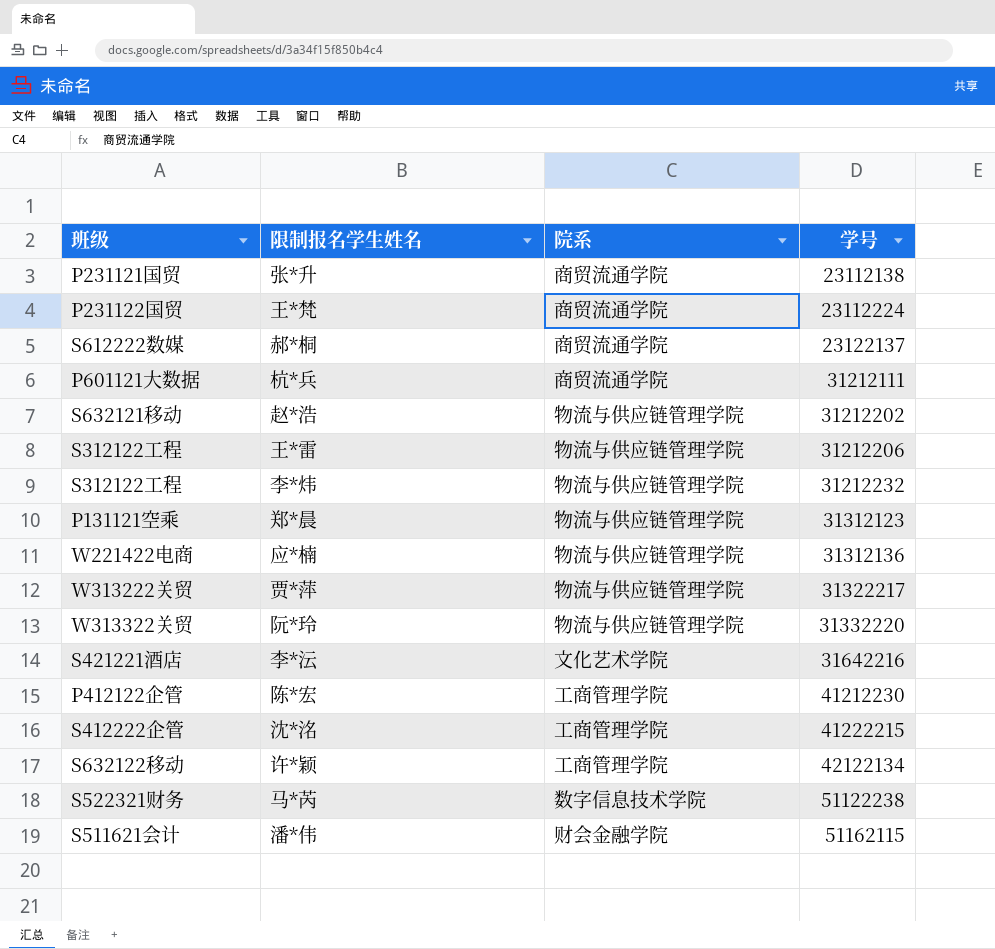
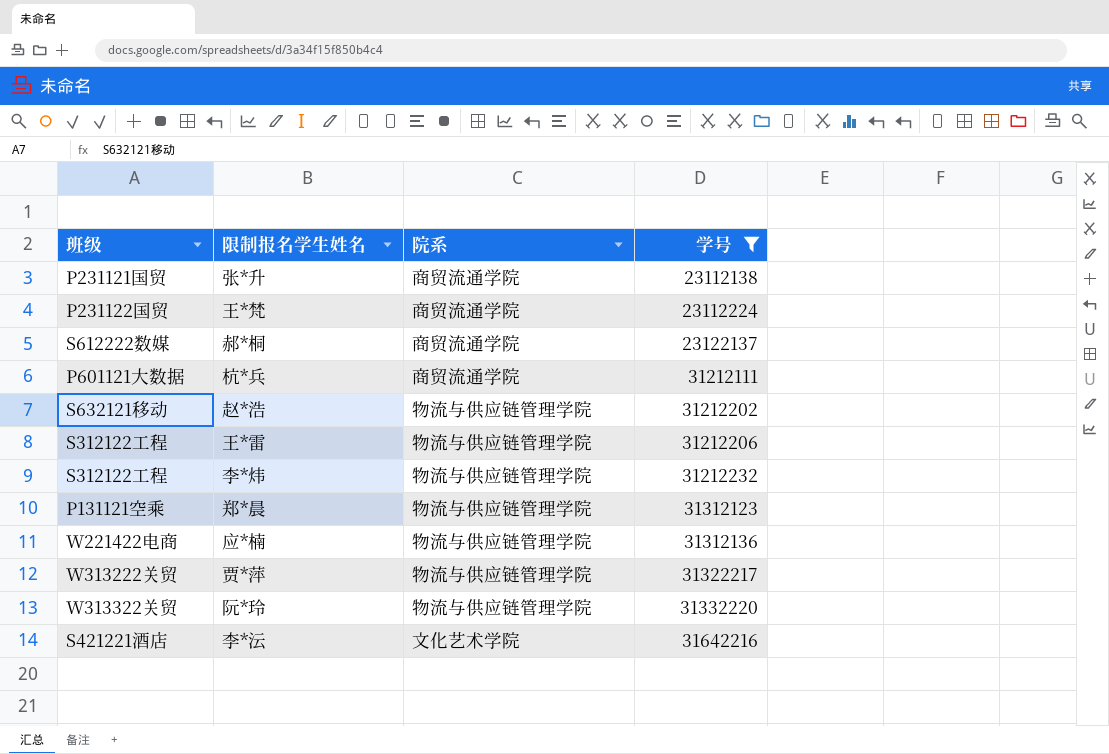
filter: none -> 学号 <= 31642216

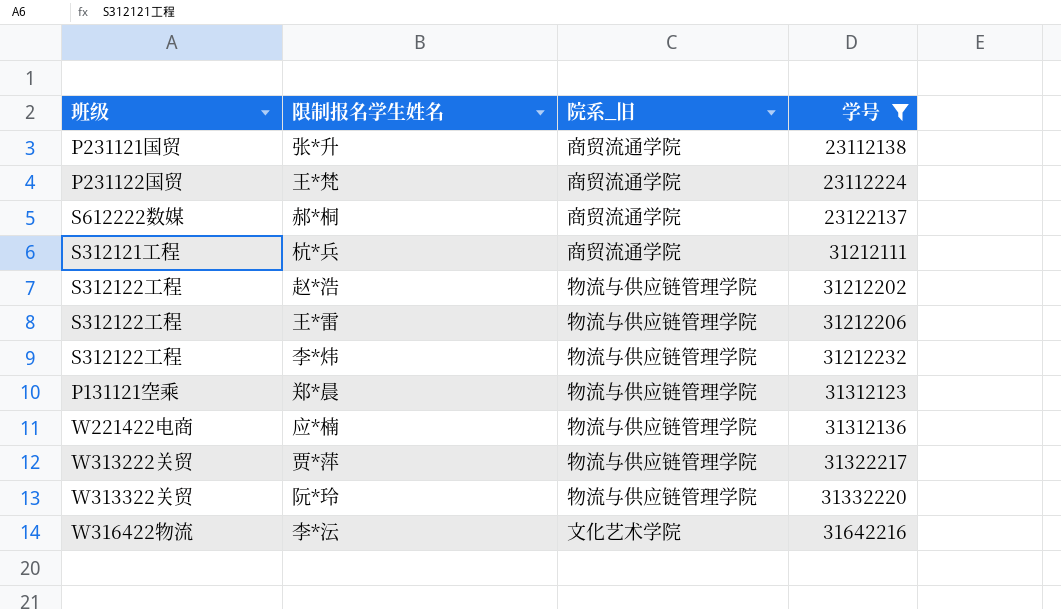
column name: 院系 -> 院系_旧
杭*兵 | 班级: P601121大数据 -> S312121工程
赵*浩 | 班级: S632121移动 -> S312122工程
李*沄 | 班级: S421221酒店 -> W316422物流

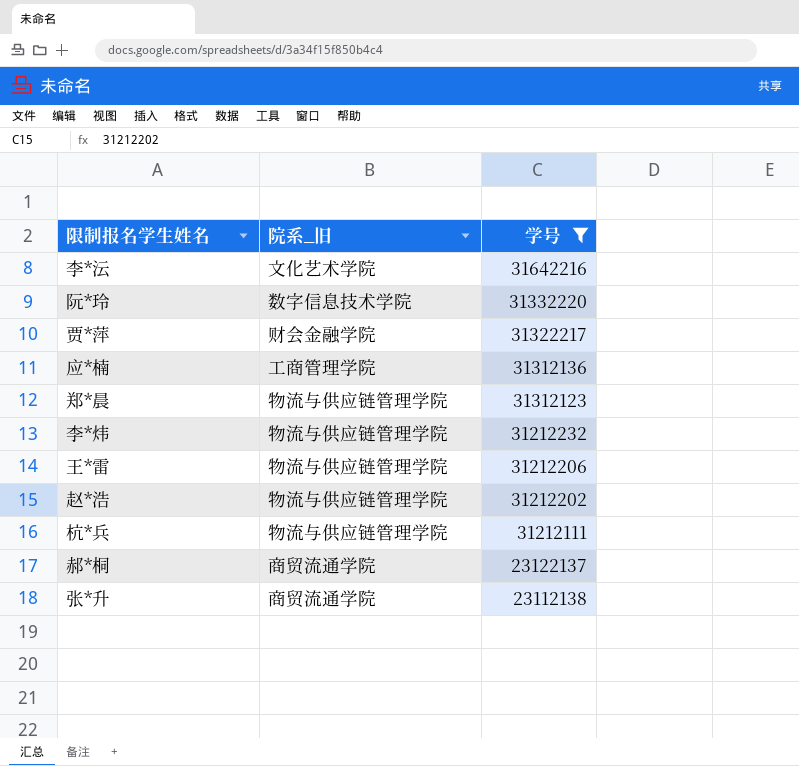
row order: 学号 ascending -> 学号 descending
column 班级 | position: 1 -> none
row 王*梵: P231122国贸 | 商贸流通学院 | 23112224 -> none
阮*玲 | 院系_旧: 物流与供应链管理学院 -> 数字信息技术学院
贾*萍 | 院系_旧: 物流与供应链管理学院 -> 财会金融学院
应*楠 | 院系_旧: 物流与供应链管理学院 -> 工商管理学院
杭*兵 | 院系_旧: 商贸流通学院 -> 物流与供应链管理学院

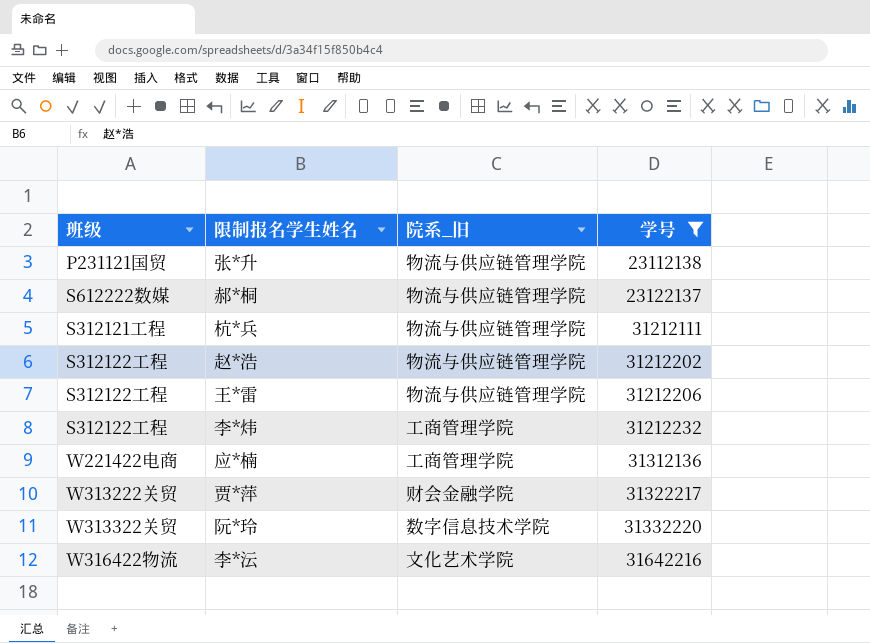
row order: 学号 descending -> 学号 ascending
column 班级 | position: none -> 1
row 郑*晨: 物流与供应链管理学院 | 31312123 -> none
张*升 | 院系_旧: 商贸流通学院 -> 物流与供应链管理学院
郝*桐 | 院系_旧: 商贸流通学院 -> 物流与供应链管理学院
李*炜 | 院系_旧: 物流与供应链管理学院 -> 工商管理学院

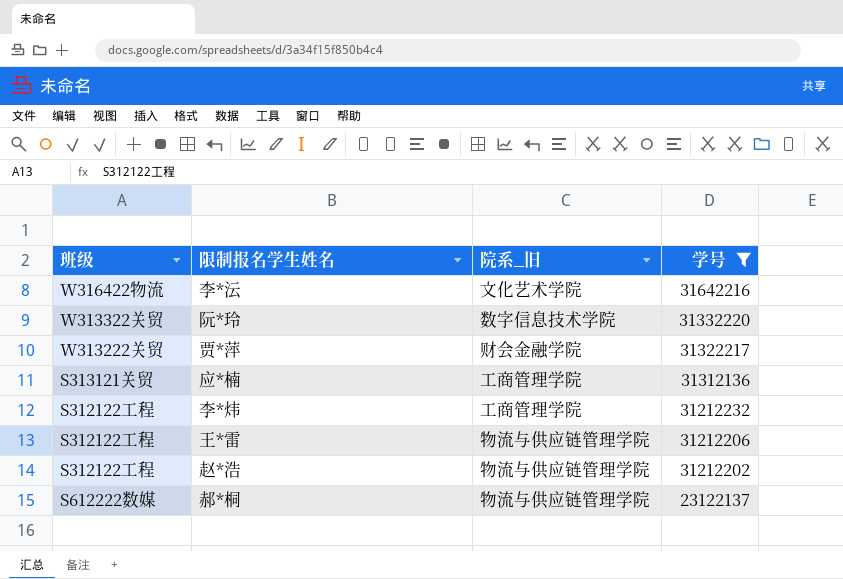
row order: 学号 ascending -> 学号 descending
row 张*升: P231121国贸 | 物流与供应链管理学院 | 23112138 -> none
row 杭*兵: S312121工程 | 物流与供应链管理学院 | 31212111 -> none
应*楠 | 班级: W221422电商 -> S313121关贸

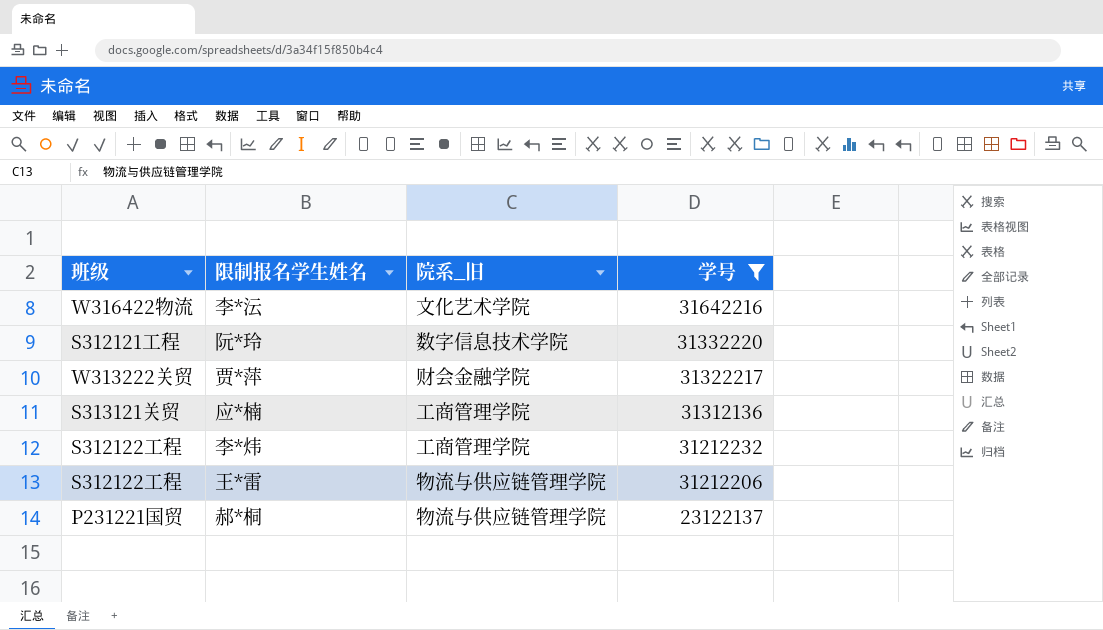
row 赵*浩: S312122工程 | 物流与供应链管理学院 | 31212202 -> none
阮*玲 | 班级: W313322关贸 -> S312121工程
郝*桐 | 班级: S612222数媒 -> P231221国贸

